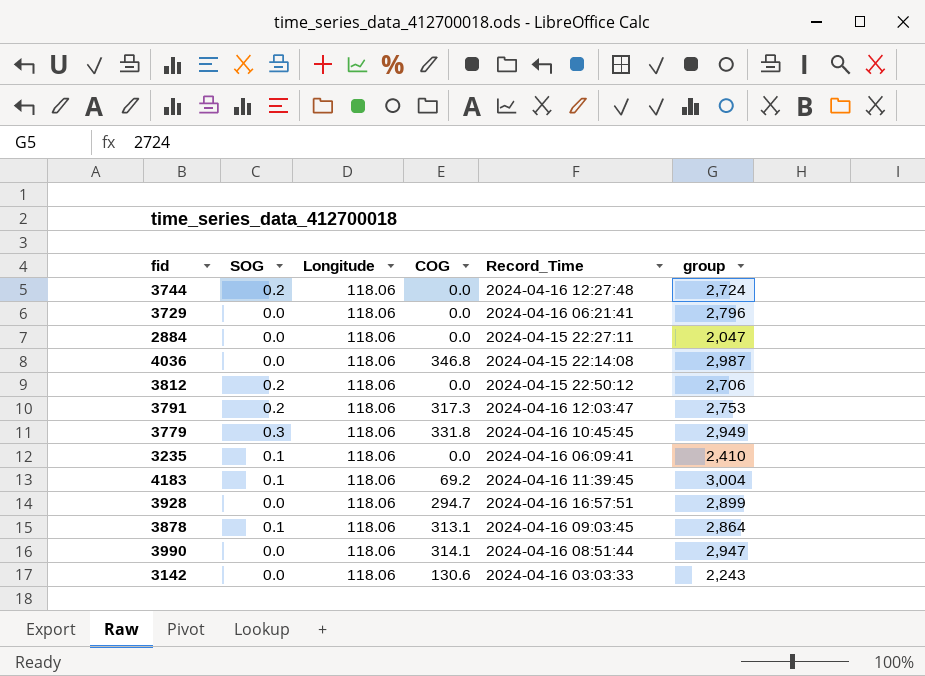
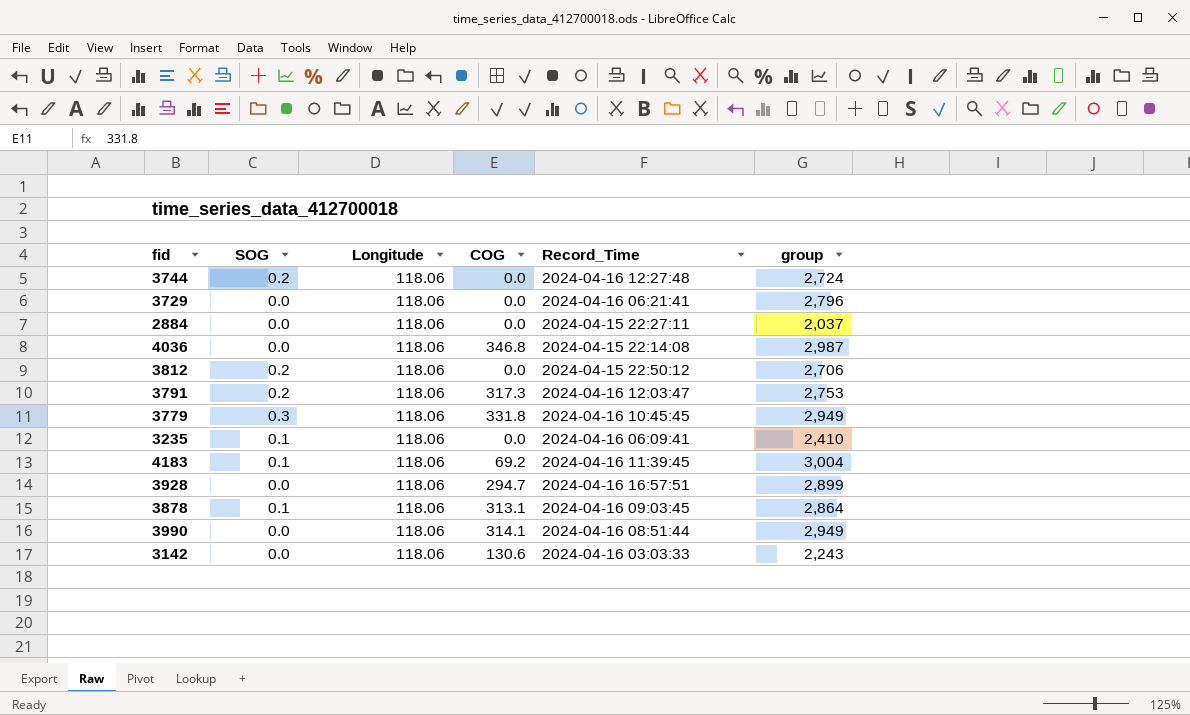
2884 | group: 2,047 -> 2,037
3990 | group: 2,947 -> 2,949

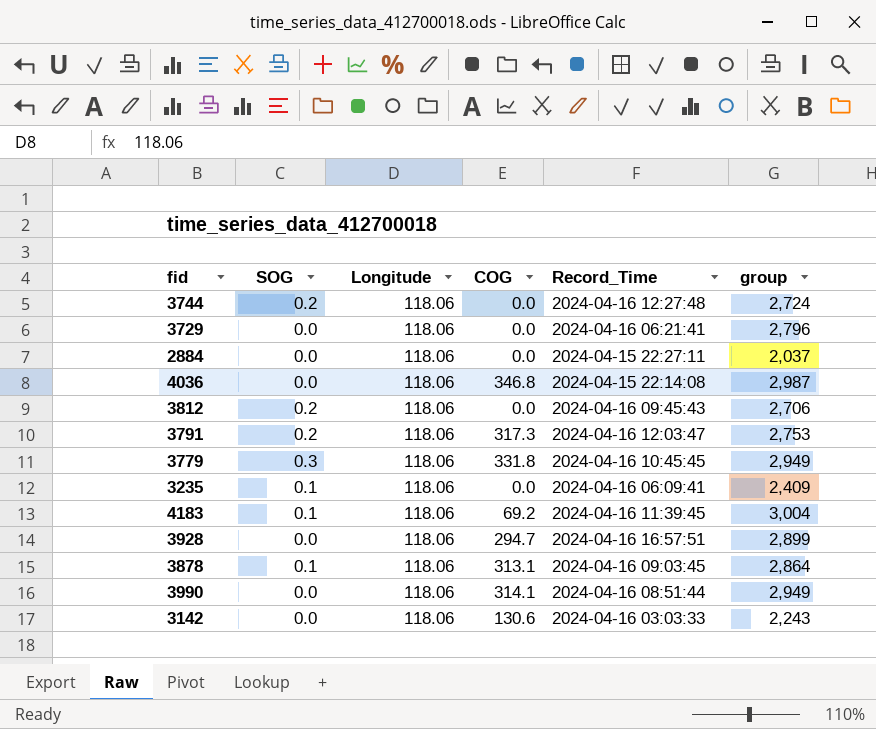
3812 | Record_Time: 2024-04-15 22:50:12 -> 2024-04-16 09:45:43
3235 | group: 2,410 -> 2,409

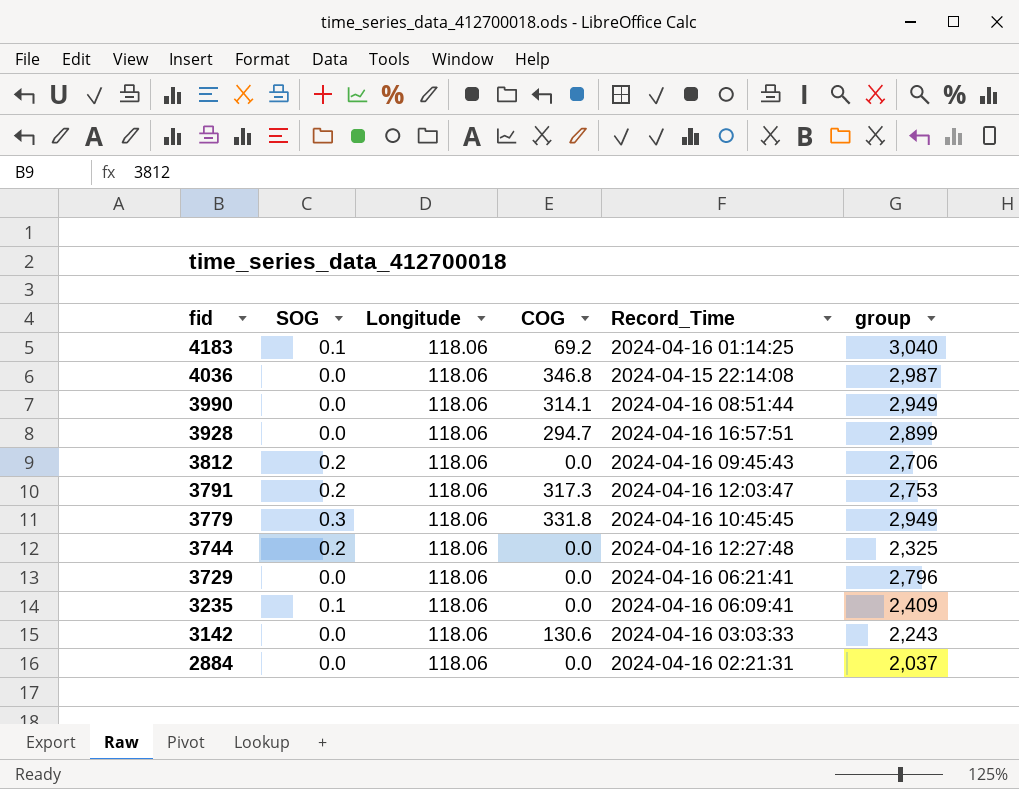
row order: none -> fid descending
row 3878: 0.1 | 118.06 | 313.1 | 2024-04-16 09:03:45 | 2,864 -> none
4183 | Record_Time: 2024-04-16 11:39:45 -> 2024-04-16 01:14:25
4183 | group: 3,004 -> 3,040
3744 | group: 2,724 -> 2,325
2884 | Record_Time: 2024-04-15 22:27:11 -> 2024-04-16 02:21:31

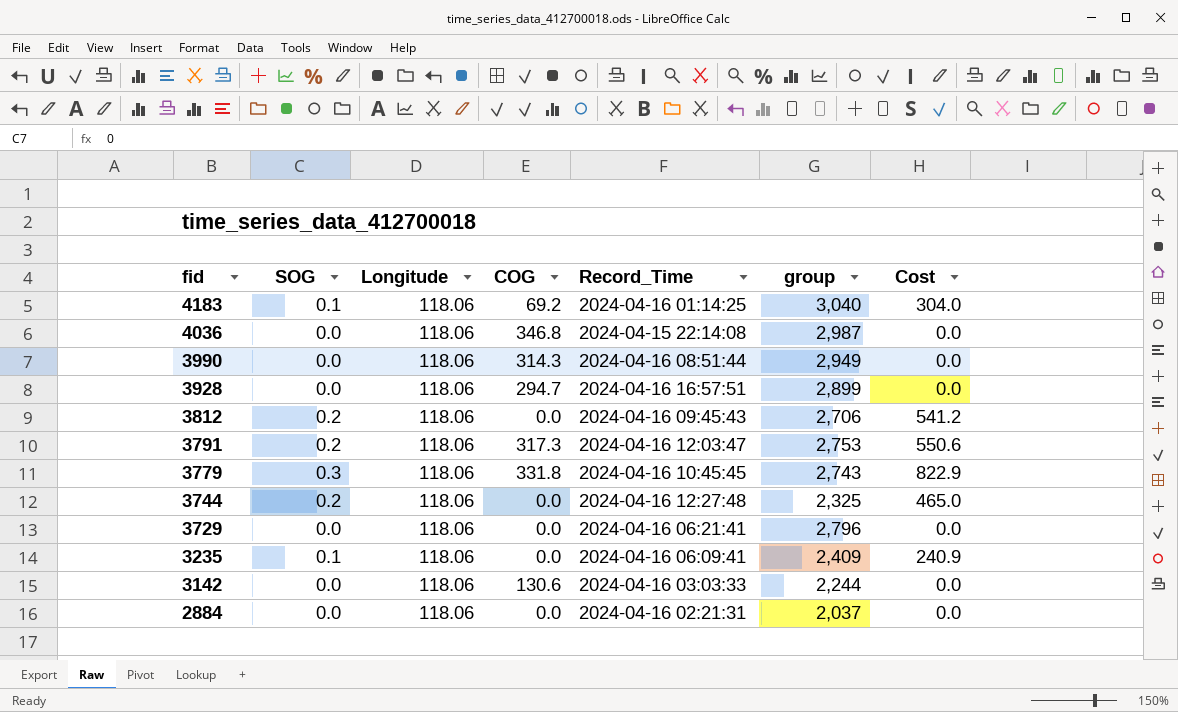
column Cost | formula: none -> [SOG] * [group]
3990 | COG: 314.1 -> 314.3
3779 | group: 2,949 -> 2,743
3142 | group: 2,243 -> 2,244

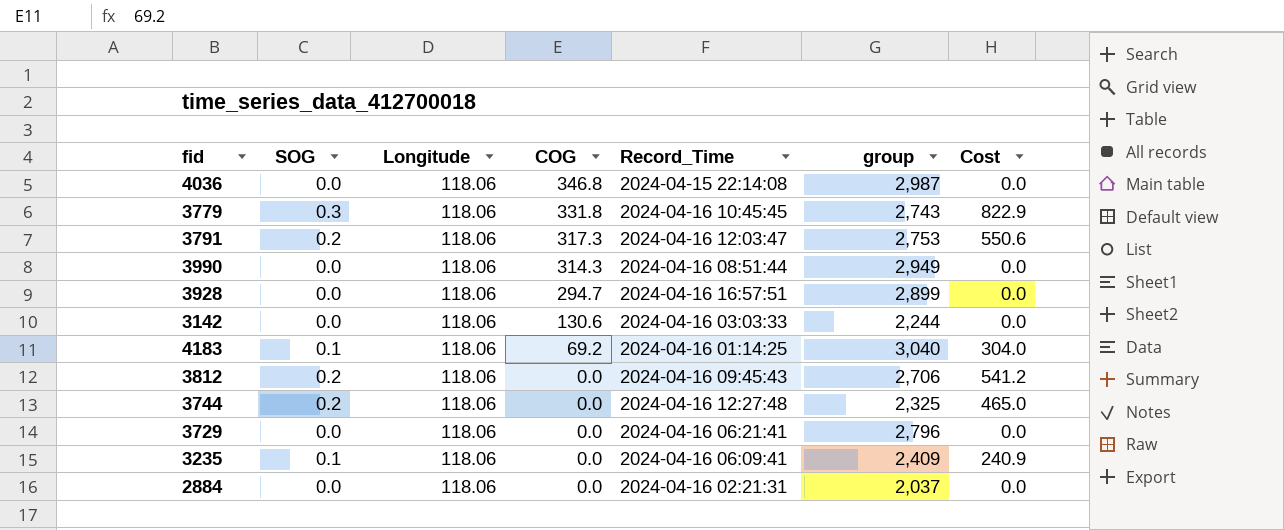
row order: fid descending -> COG descending

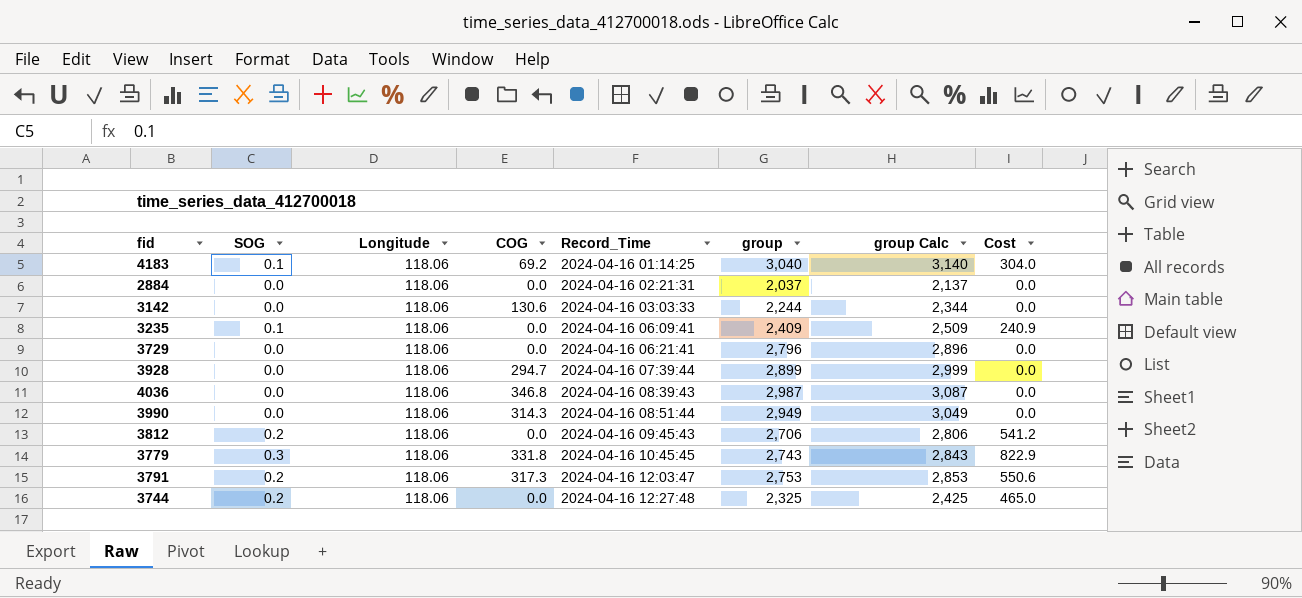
row order: COG descending -> Record_Time ascending
column group Calc | formula: none -> [group] + 100
3928 | Record_Time: 2024-04-16 16:57:51 -> 2024-04-16 07:39:44
4036 | Record_Time: 2024-04-15 22:14:08 -> 2024-04-16 08:39:43

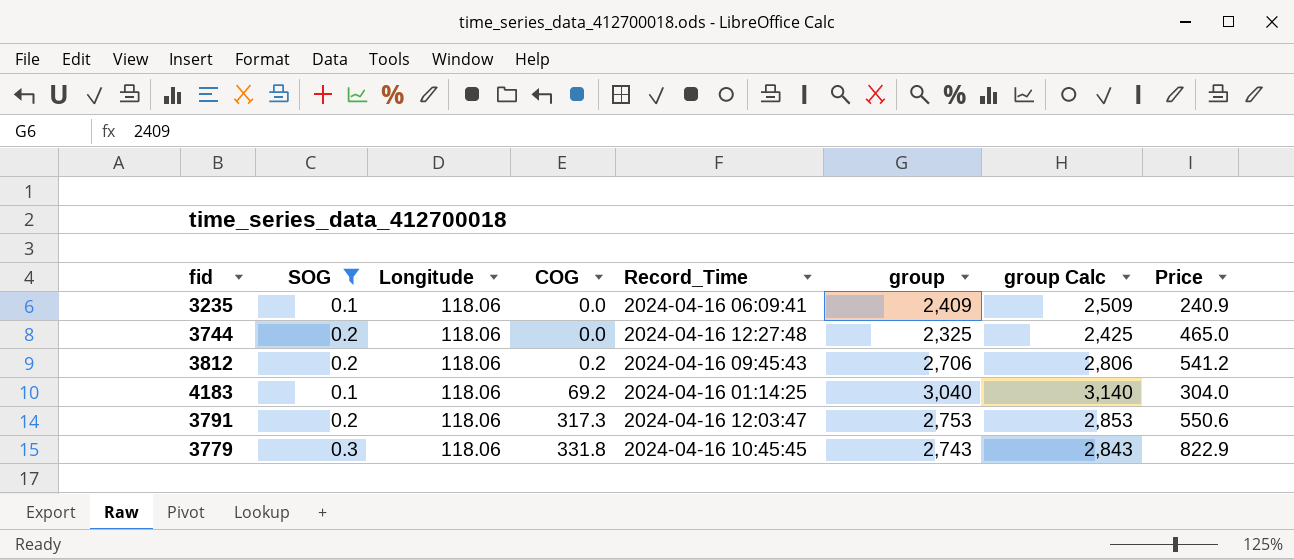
filter: none -> SOG != 0.0
row order: Record_Time ascending -> COG ascending
column name: Cost -> Price
3812 | COG: 0.0 -> 0.2

